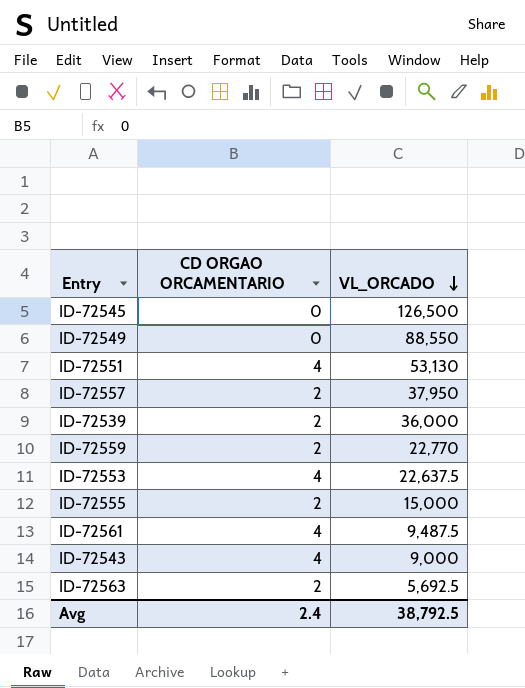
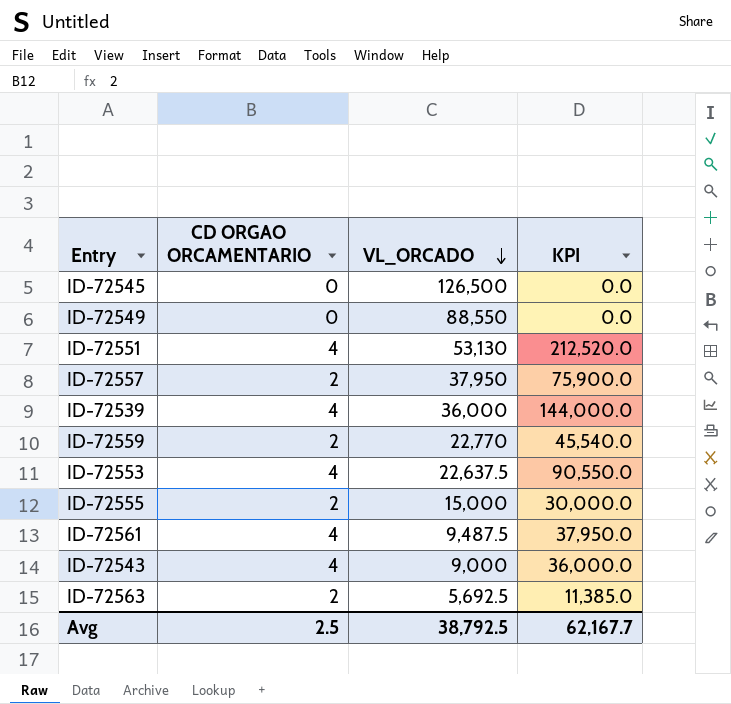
column KPI | formula: none -> [CD ORGAO ORCAMENTARIO] * [VL_ORCADO]
ID-72539 | CD ORGAO ORCAMENTARIO: 2 -> 4
Avg | CD ORGAO ORCAMENTARIO: 2.4 -> 2.5

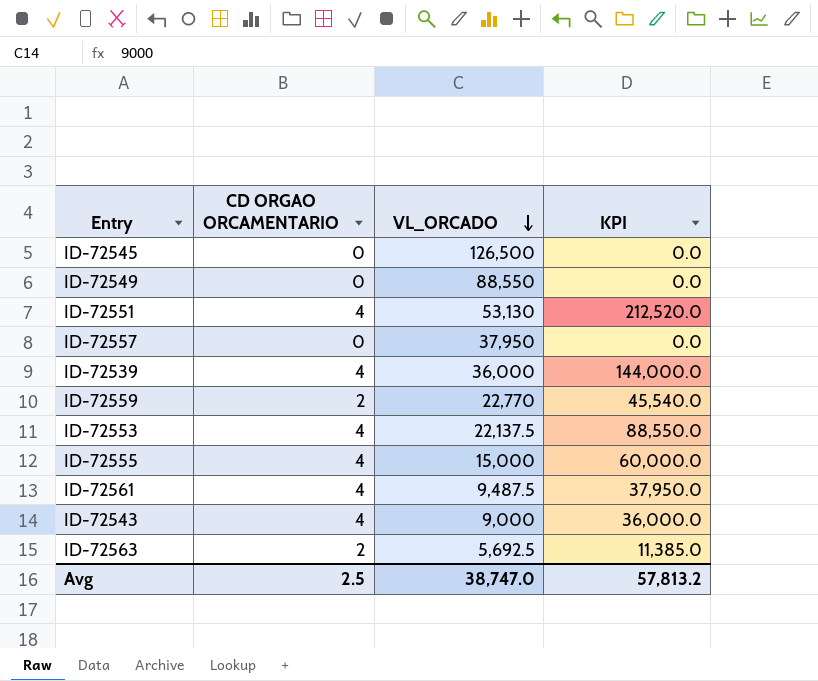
ID-72557 | CD ORGAO ORCAMENTARIO: 2 -> 0
ID-72557 | KPI: 75,900.0 -> 0.0
ID-72553 | VL_ORCADO: 22,637.5 -> 22,137.5
ID-72553 | KPI: 90,550.0 -> 88,550.0
ID-72555 | CD ORGAO ORCAMENTARIO: 2 -> 4
ID-72555 | KPI: 30,000.0 -> 60,000.0
Avg | VL_ORCADO: 38,792.5 -> 38,747.0
Avg | KPI: 62,167.7 -> 57,813.2

